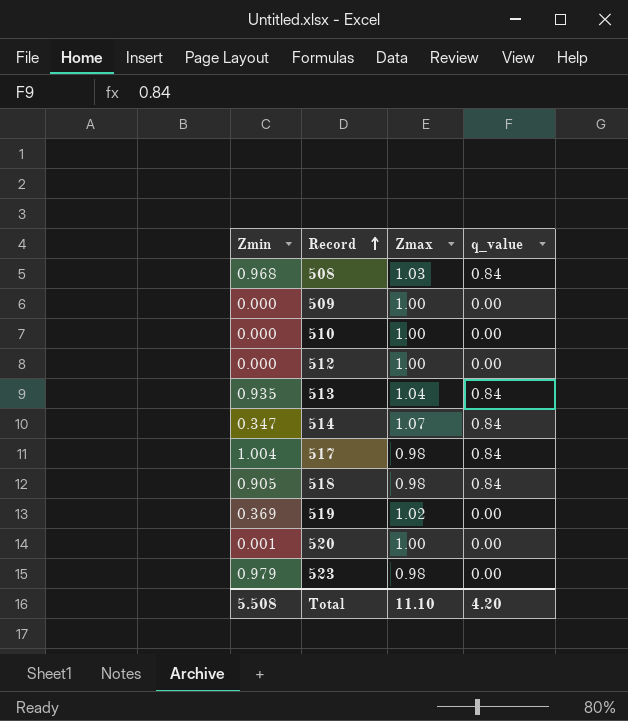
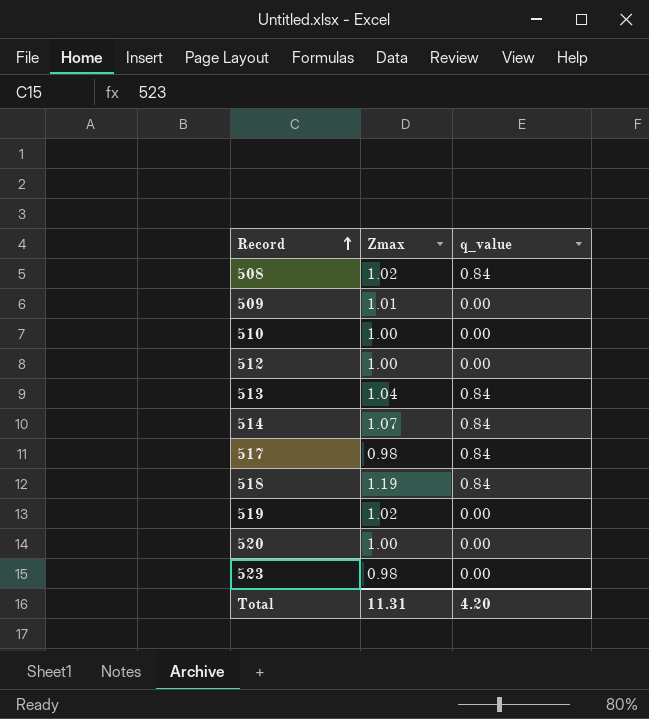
column Zmin | position: 1 -> none
508 | Zmax: 1.03 -> 1.02
509 | Zmax: 1.00 -> 1.01
518 | Zmax: 0.98 -> 1.19
Total | Zmax: 11.10 -> 11.31

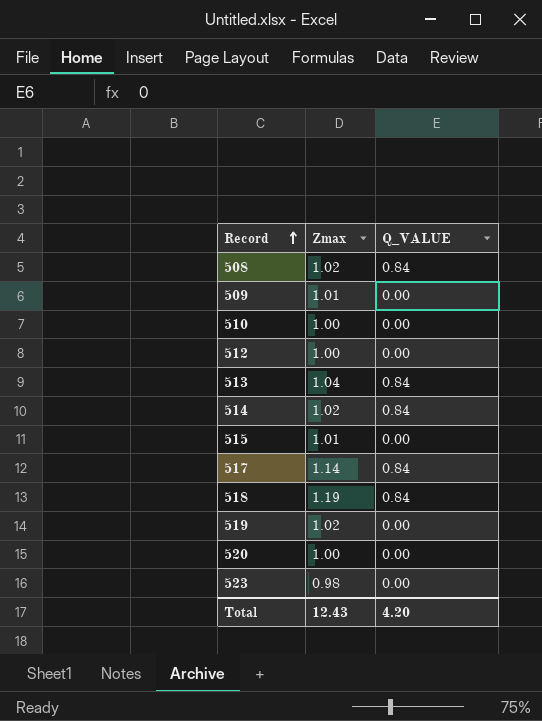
column name: q_value -> Q_VALUE
514 | Zmax: 1.07 -> 1.02
row 515: none -> 1.01 | 0.00
517 | Zmax: 0.98 -> 1.14
Total | Zmax: 11.31 -> 12.43

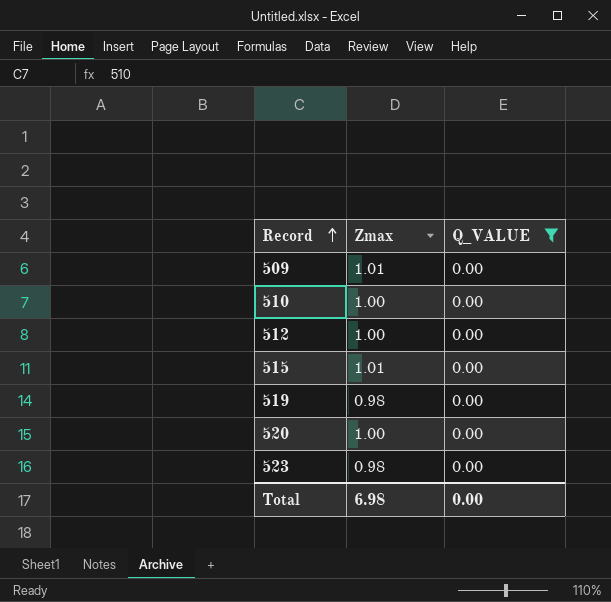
filter: none -> Q_VALUE = 0.00
519 | Zmax: 1.02 -> 0.98
Total | Zmax: 12.43 -> 6.98
Total | Q_VALUE: 4.20 -> 0.00

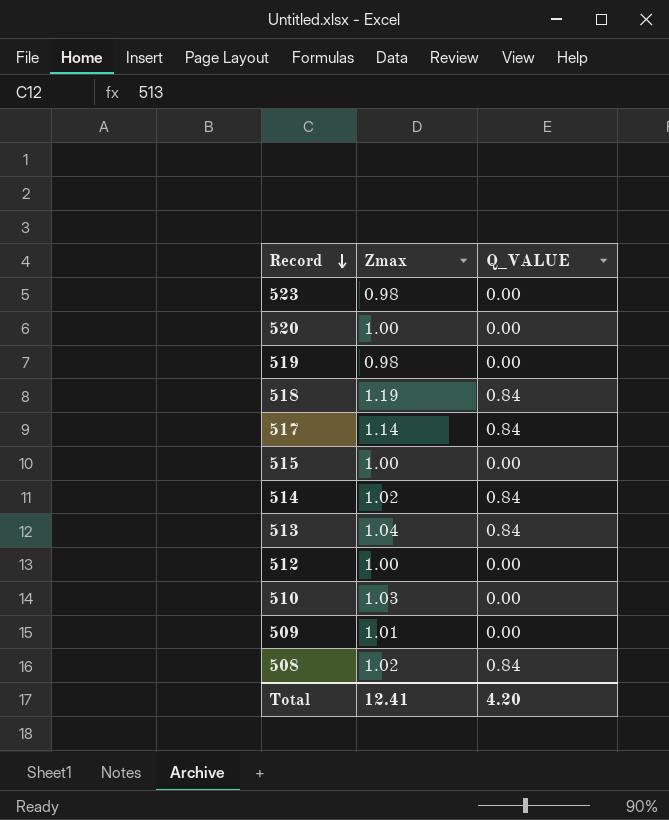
filter: Q_VALUE = 0.00 -> none
row order: Record ascending -> Record descending
515 | Zmax: 1.01 -> 1.00
510 | Zmax: 1.00 -> 1.03
Total | Zmax: 6.98 -> 12.41
Total | Q_VALUE: 0.00 -> 4.20

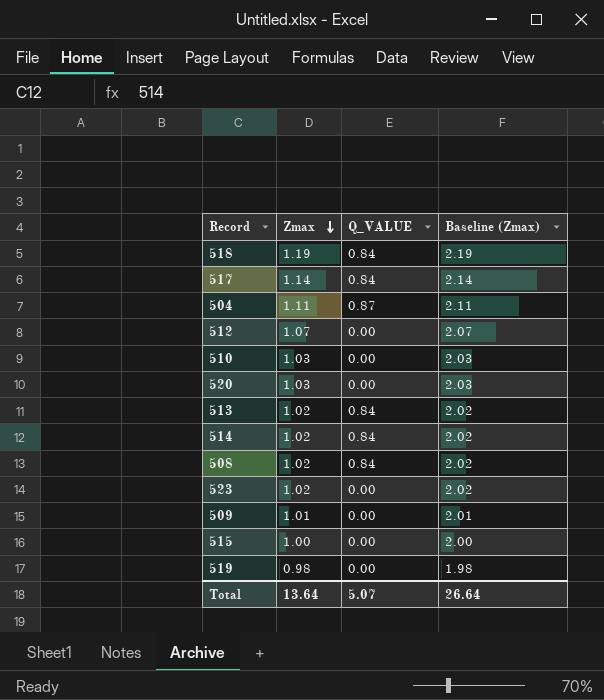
row order: Record descending -> Zmax descending
column Baseline (Zmax) | formula: none -> [Zmax] + 1
row 504: none -> 1.11 | 0.87 | 2.11
512 | Zmax: 1.00 -> 1.07
520 | Zmax: 1.00 -> 1.03
513 | Zmax: 1.04 -> 1.02
523 | Zmax: 0.98 -> 1.02
Total | Zmax: 12.41 -> 13.64
Total | Q_VALUE: 4.20 -> 5.07

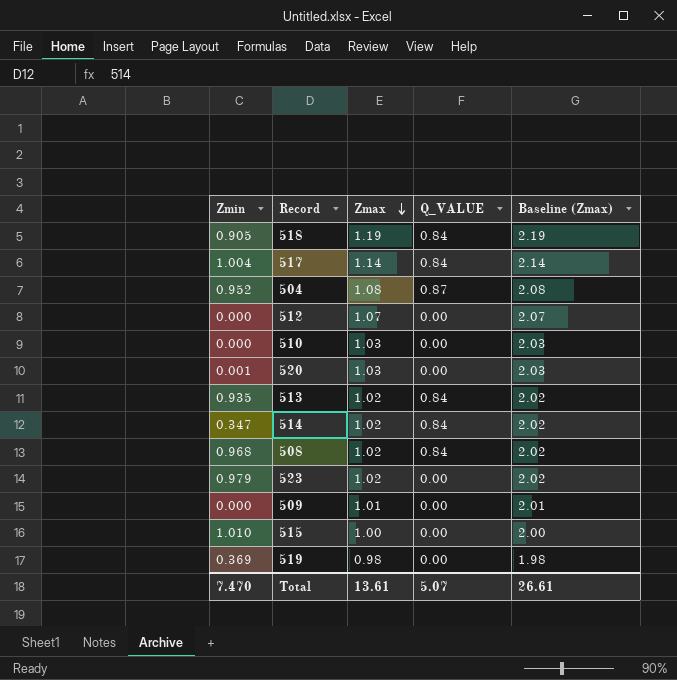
column Zmin | position: none -> 1
504 | Zmax: 1.11 -> 1.08
504 | Baseline (Zmax): 2.11 -> 2.08
Total | Zmax: 13.64 -> 13.61
Total | Baseline (Zmax): 26.64 -> 26.61

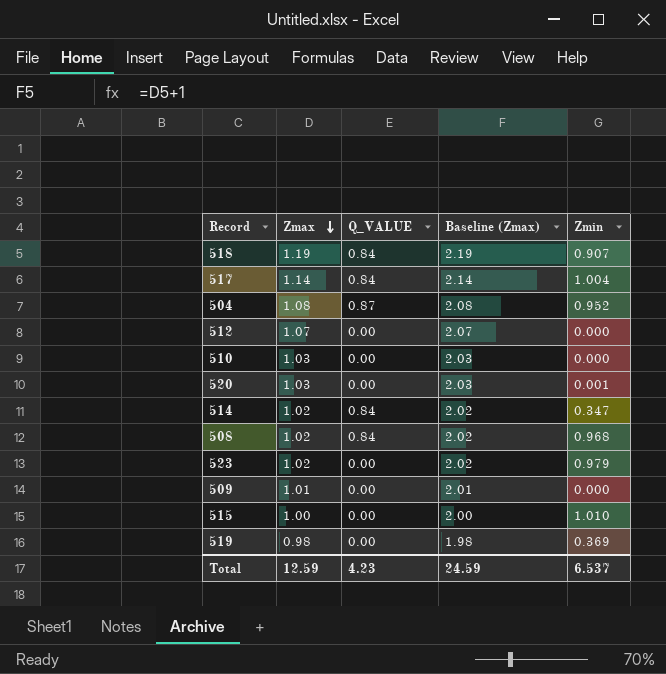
column Zmin | position: 1 -> 5
row 513: 0.935 | 1.02 | 0.84 | 2.02 -> none
518 | Zmin: 0.905 -> 0.907
Total | Zmax: 13.61 -> 12.59
Total | Q_VALUE: 5.07 -> 4.23
Total | Baseline (Zmax): 26.61 -> 24.59
Total | Zmin: 7.470 -> 6.537

